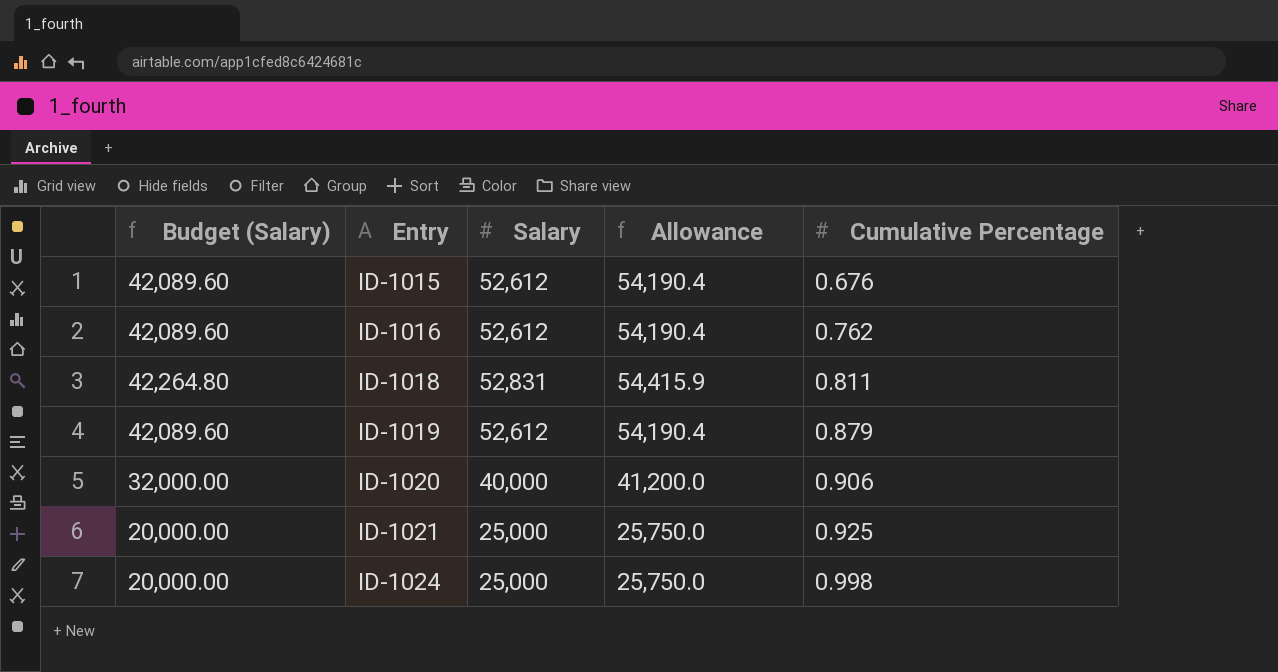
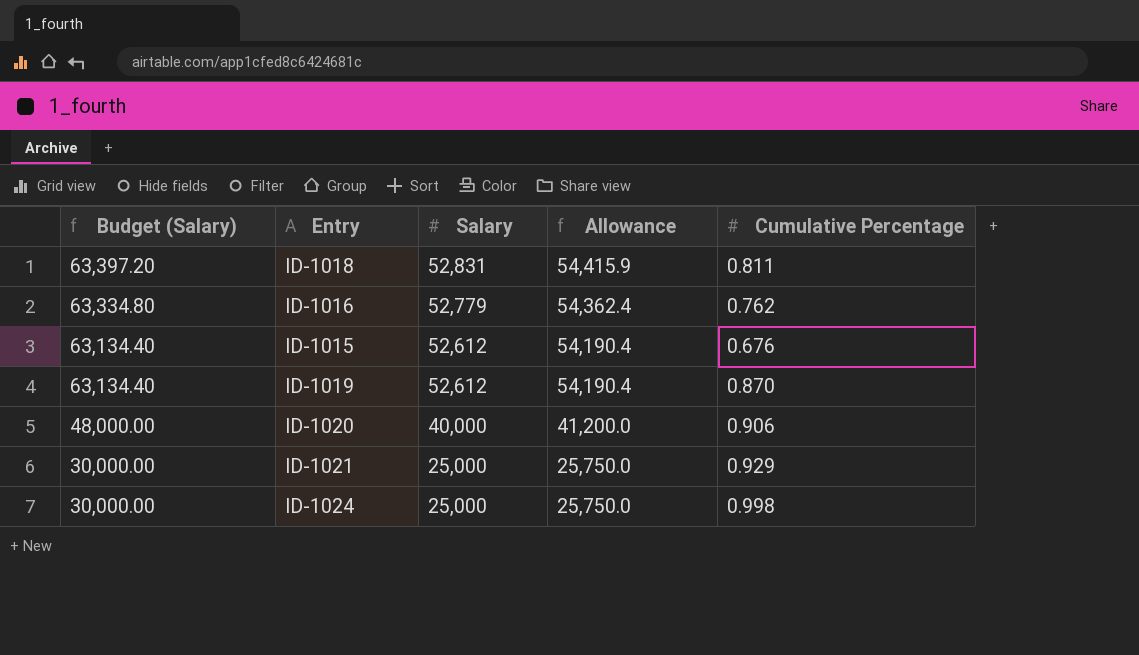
row order: Entry ascending -> Budget (Salary) descending
column Budget (Salary) | formula: [Salary] * 0.8 -> [Salary] * 1.2
ID-1016 | Salary: 52,612 -> 52,779
ID-1016 | Allowance: 54,190.4 -> 54,362.4
ID-1019 | Cumulative Percentage: 0.879 -> 0.870
ID-1021 | Cumulative Percentage: 0.925 -> 0.929

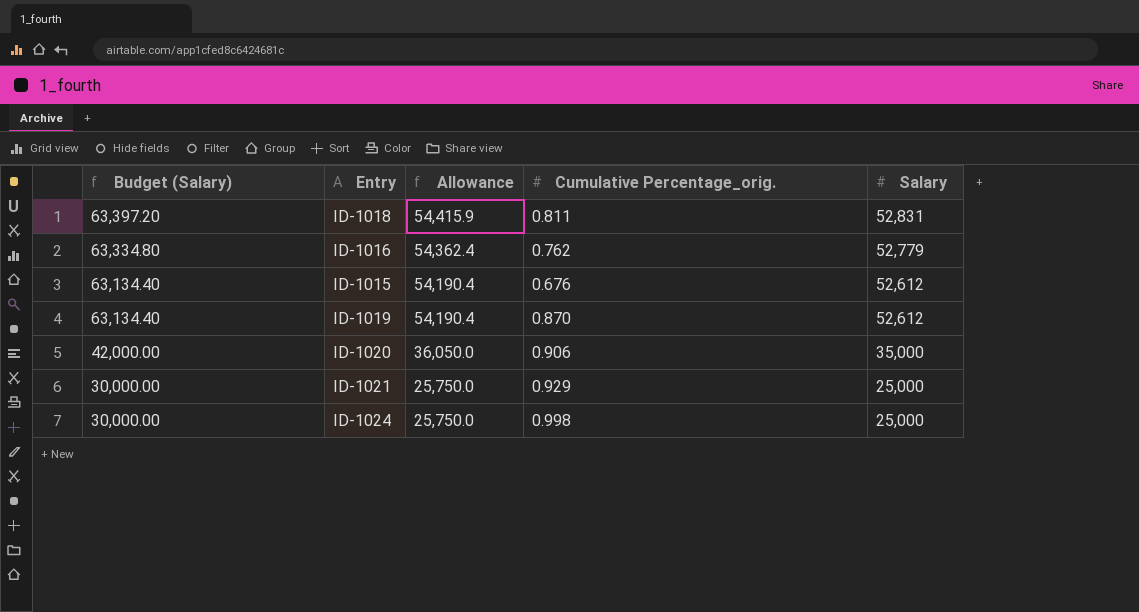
column name: Cumulative Percentage -> Cumulative Percentage_orig.
column Salary | position: 3 -> 5
ID-1020 | Budget (Salary): 48,000.00 -> 42,000.00
ID-1020 | Allowance: 41,200.0 -> 36,050.0
ID-1020 | Salary: 40,000 -> 35,000

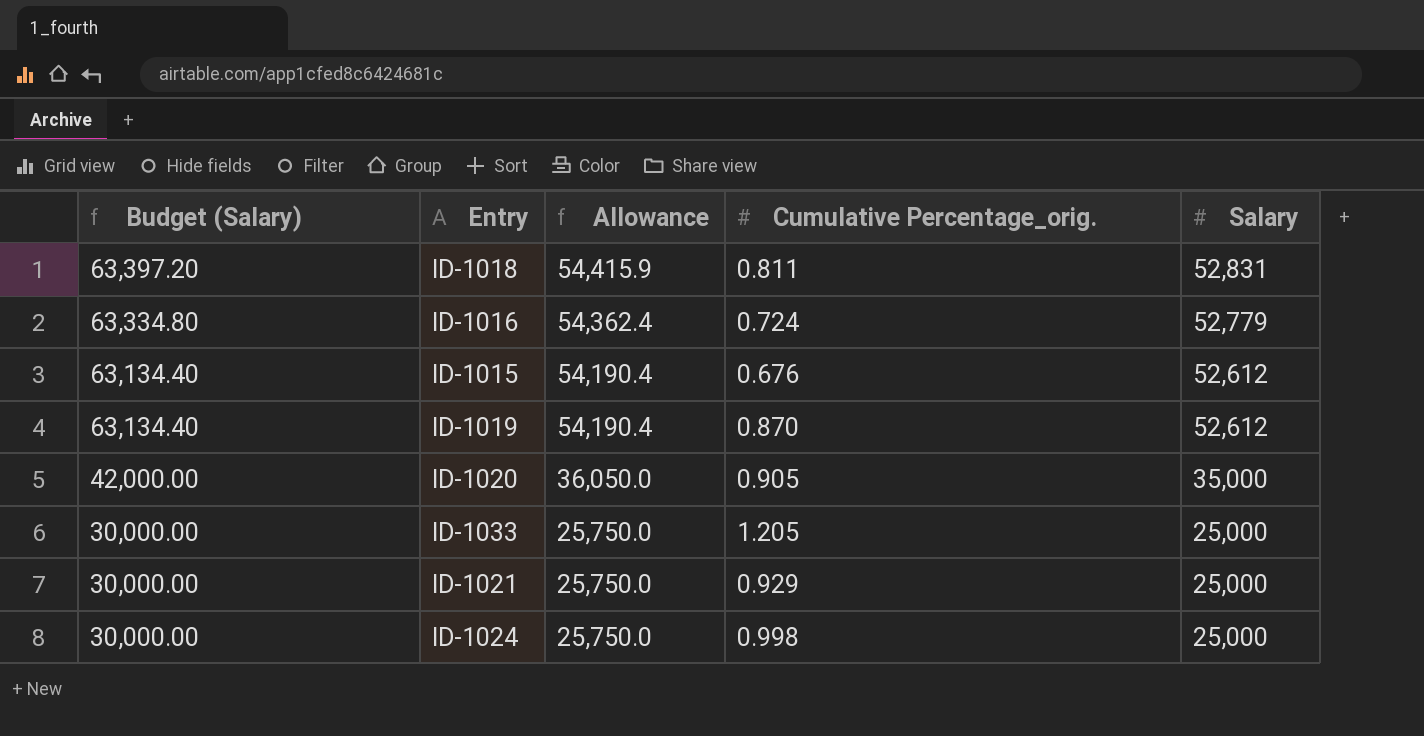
ID-1016 | Cumulative Percentage_orig.: 0.762 -> 0.724
ID-1020 | Cumulative Percentage_orig.: 0.906 -> 0.905
row ID-1033: none -> 30,000.00 | 25,750.0 | 1.205 | 25,000

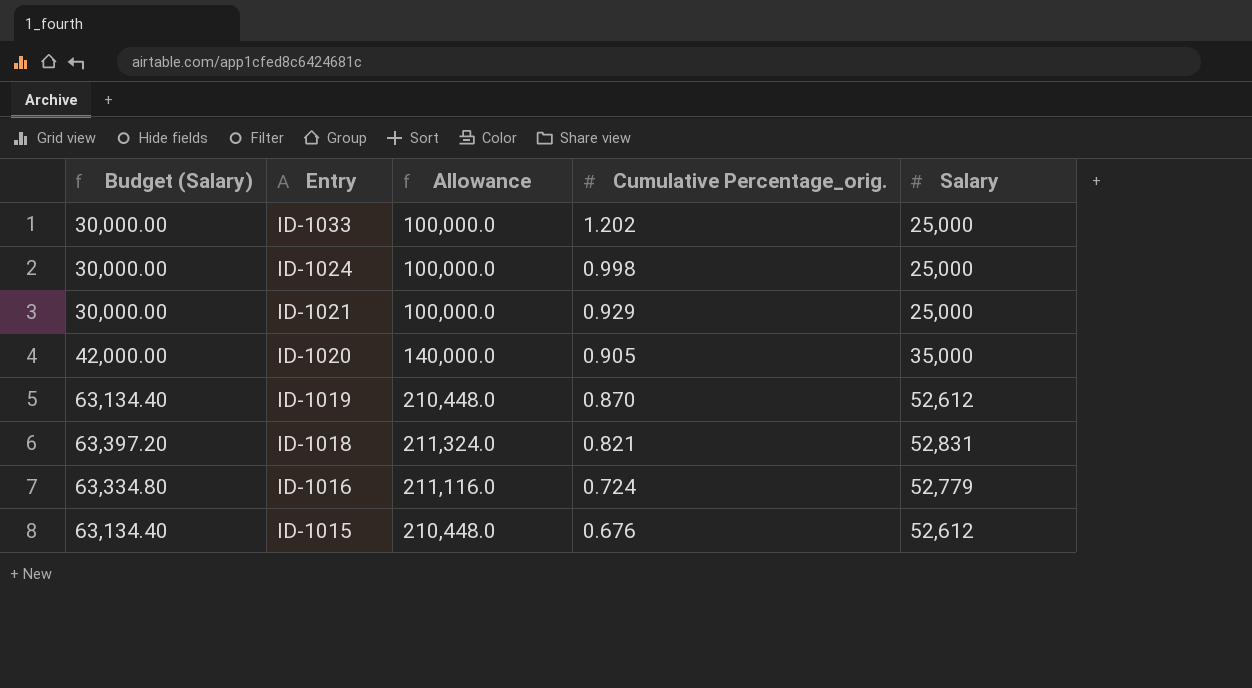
row order: Budget (Salary) descending -> Entry descending
column Allowance | formula: [Salary] * 1.03 -> [Salary] * 4
ID-1033 | Cumulative Percentage_orig.: 1.205 -> 1.202
ID-1018 | Cumulative Percentage_orig.: 0.811 -> 0.821

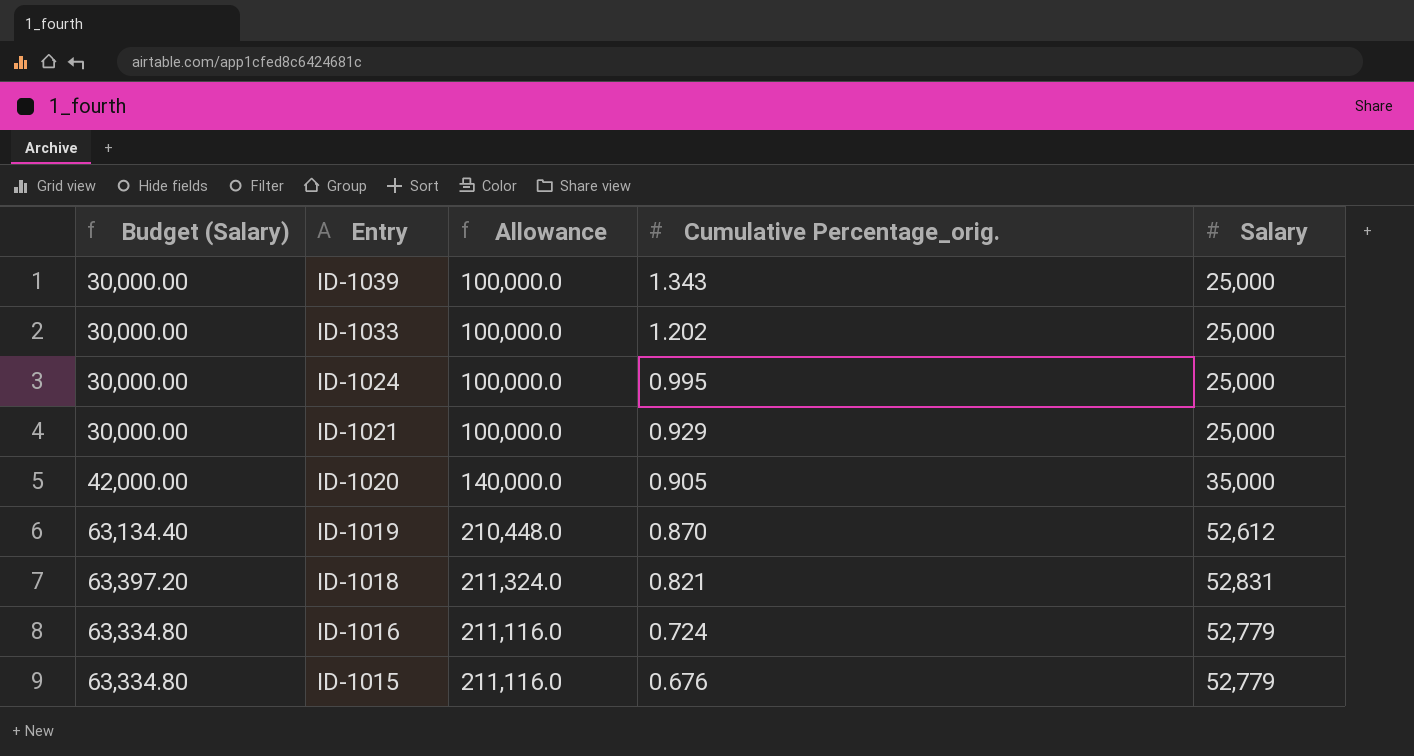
row ID-1039: none -> 30,000.00 | 100,000.0 | 1.343 | 25,000
ID-1024 | Cumulative Percentage_orig.: 0.998 -> 0.995
ID-1015 | Budget (Salary): 63,134.40 -> 63,334.80
ID-1015 | Allowance: 210,448.0 -> 211,116.0
ID-1015 | Salary: 52,612 -> 52,779

